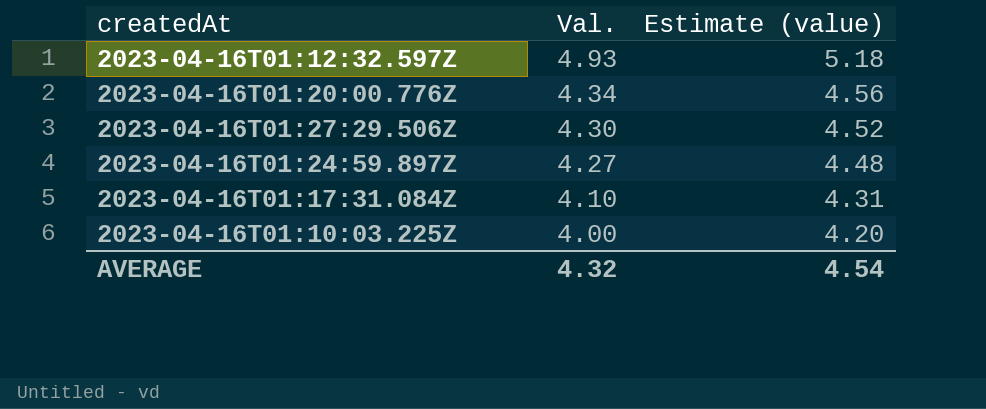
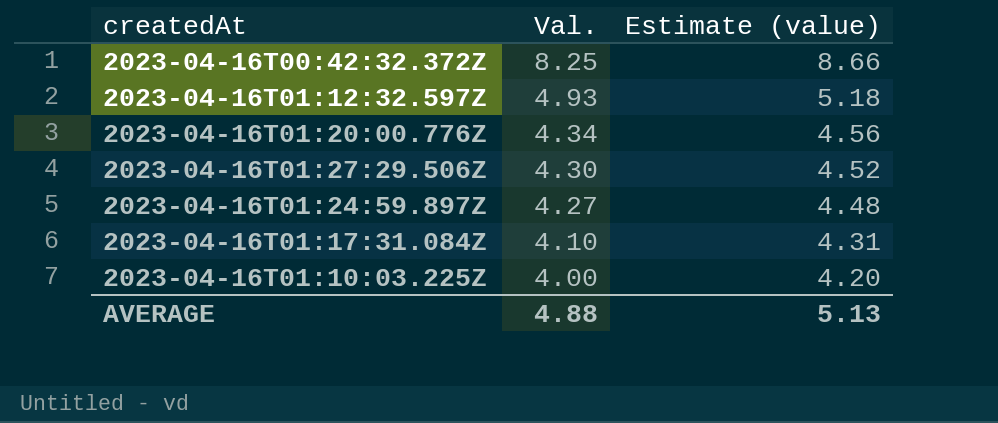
row 2023-04-16T00:42:32.372Z: none -> 8.25 | 8.66
AVERAGE | Val.: 4.32 -> 4.88
AVERAGE | Estimate (value): 4.54 -> 5.13

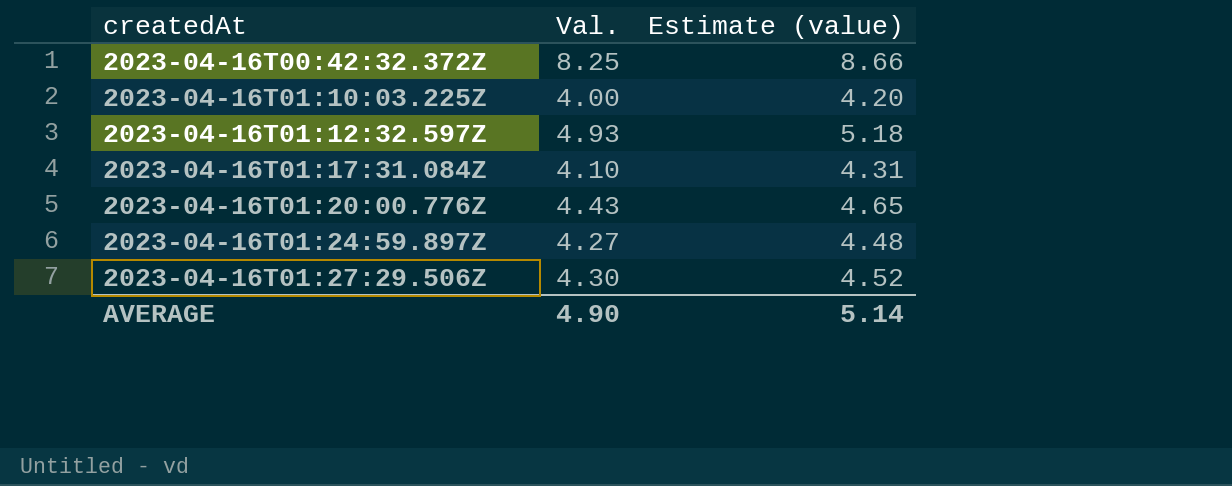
row order: Val. descending -> createdAt ascending
2023-04-16T01:20:00.776Z | Val.: 4.34 -> 4.43
2023-04-16T01:20:00.776Z | Estimate (value): 4.56 -> 4.65
AVERAGE | Val.: 4.88 -> 4.90
AVERAGE | Estimate (value): 5.13 -> 5.14

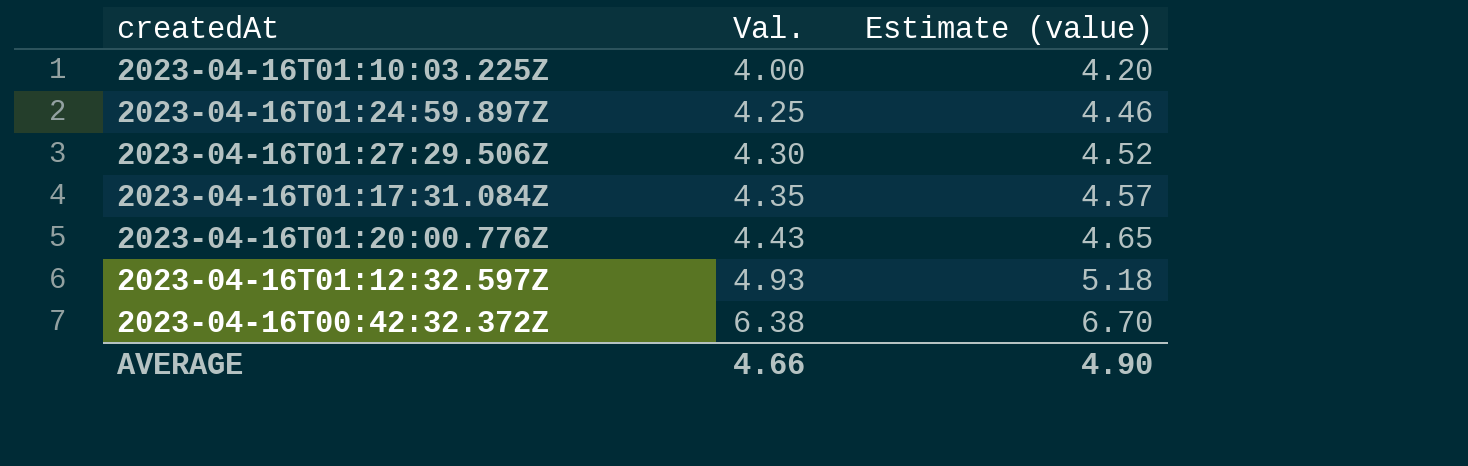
row order: createdAt ascending -> Val. ascending
2023-04-16T01:24:59.897Z | Val.: 4.27 -> 4.25
2023-04-16T01:24:59.897Z | Estimate (value): 4.48 -> 4.46
2023-04-16T01:17:31.084Z | Val.: 4.10 -> 4.35
2023-04-16T01:17:31.084Z | Estimate (value): 4.31 -> 4.57
2023-04-16T00:42:32.372Z | Val.: 8.25 -> 6.38
2023-04-16T00:42:32.372Z | Estimate (value): 8.66 -> 6.70
AVERAGE | Val.: 4.90 -> 4.66
AVERAGE | Estimate (value): 5.14 -> 4.90

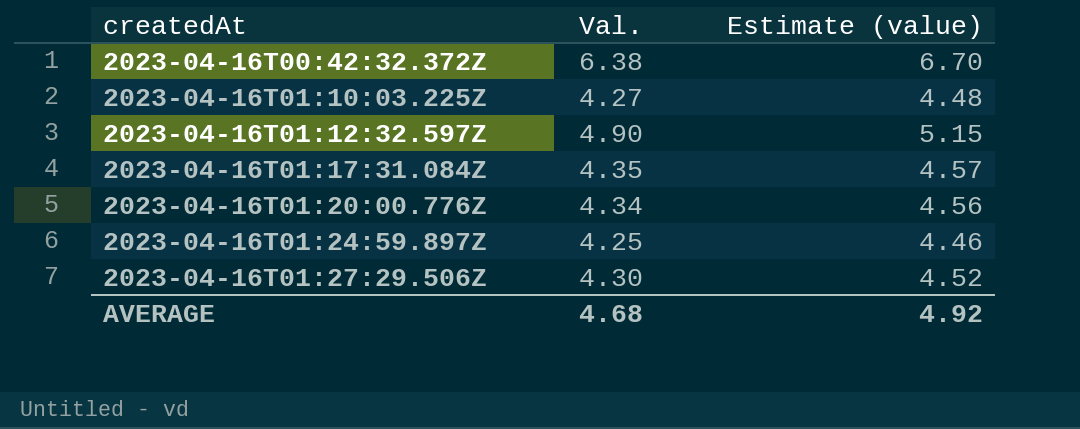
row order: Val. ascending -> createdAt ascending
2023-04-16T01:10:03.225Z | Val.: 4.00 -> 4.27
2023-04-16T01:10:03.225Z | Estimate (value): 4.20 -> 4.48
2023-04-16T01:12:32.597Z | Val.: 4.93 -> 4.90
2023-04-16T01:12:32.597Z | Estimate (value): 5.18 -> 5.15
2023-04-16T01:20:00.776Z | Val.: 4.43 -> 4.34
2023-04-16T01:20:00.776Z | Estimate (value): 4.65 -> 4.56
AVERAGE | Val.: 4.66 -> 4.68
AVERAGE | Estimate (value): 4.90 -> 4.92

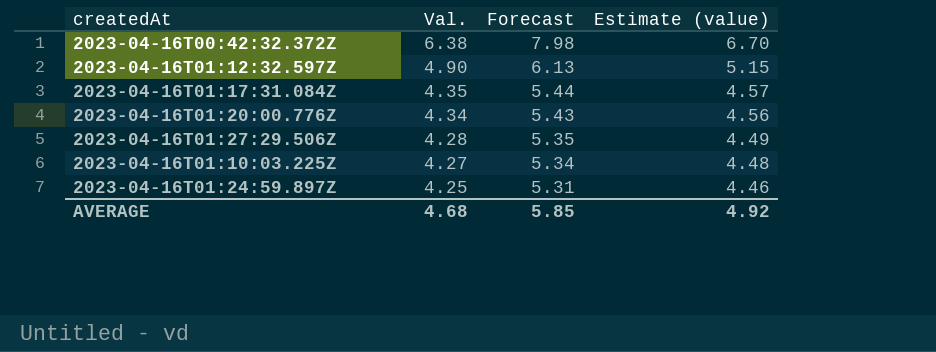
row order: createdAt ascending -> Val. descending
column Forecast | formula: none -> [Val.] * 1.25
2023-04-16T01:27:29.506Z | Val.: 4.30 -> 4.28
2023-04-16T01:27:29.506Z | Estimate (value): 4.52 -> 4.49

